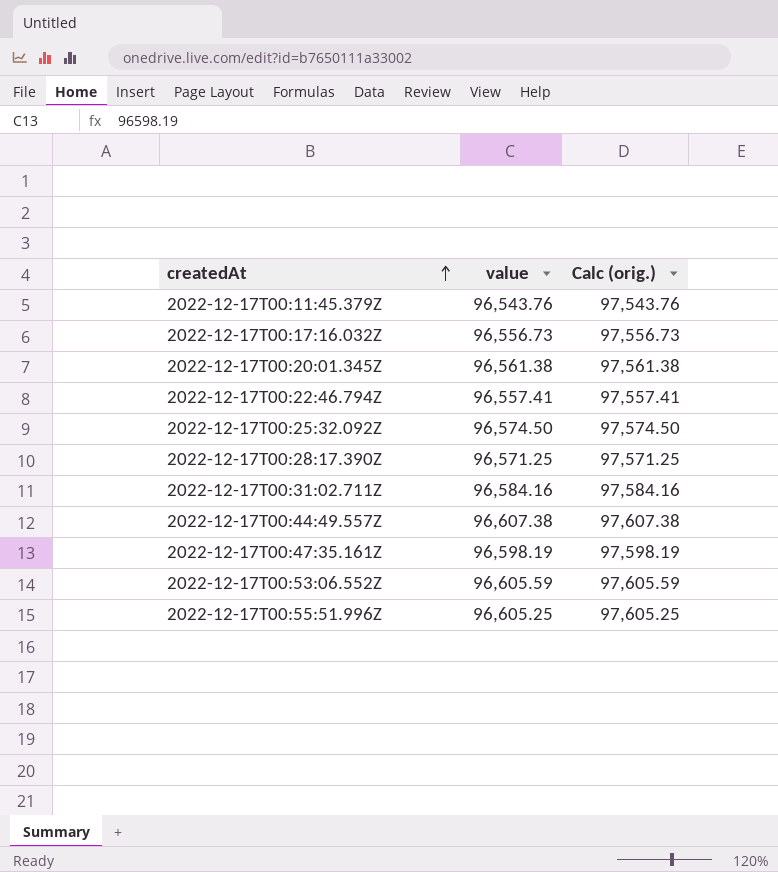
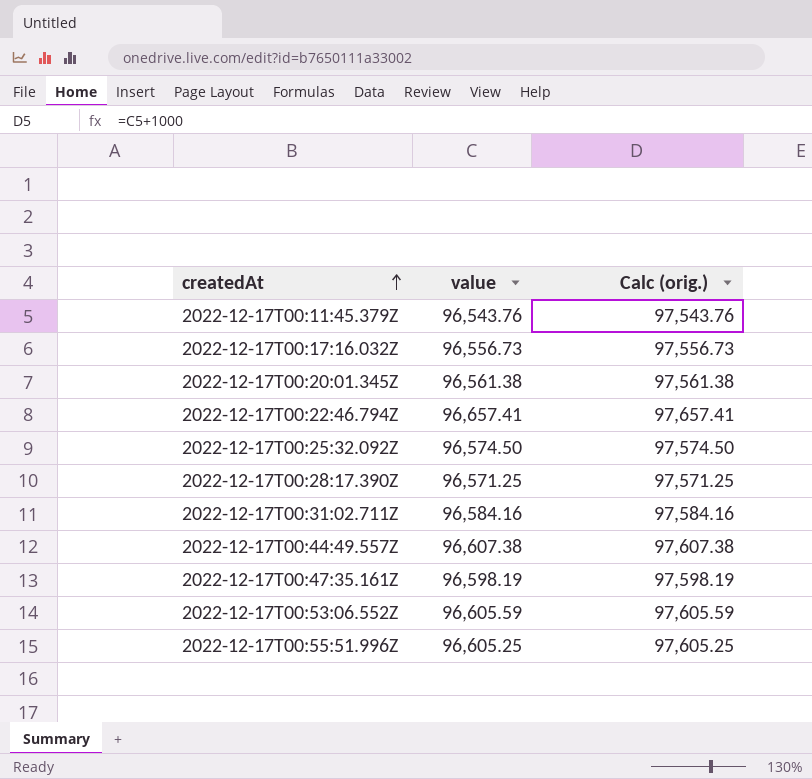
2022-12-17T00:22:46.794Z | value: 96,557.41 -> 96,657.41
2022-12-17T00:22:46.794Z | Calc (orig.): 97,557.41 -> 97,657.41

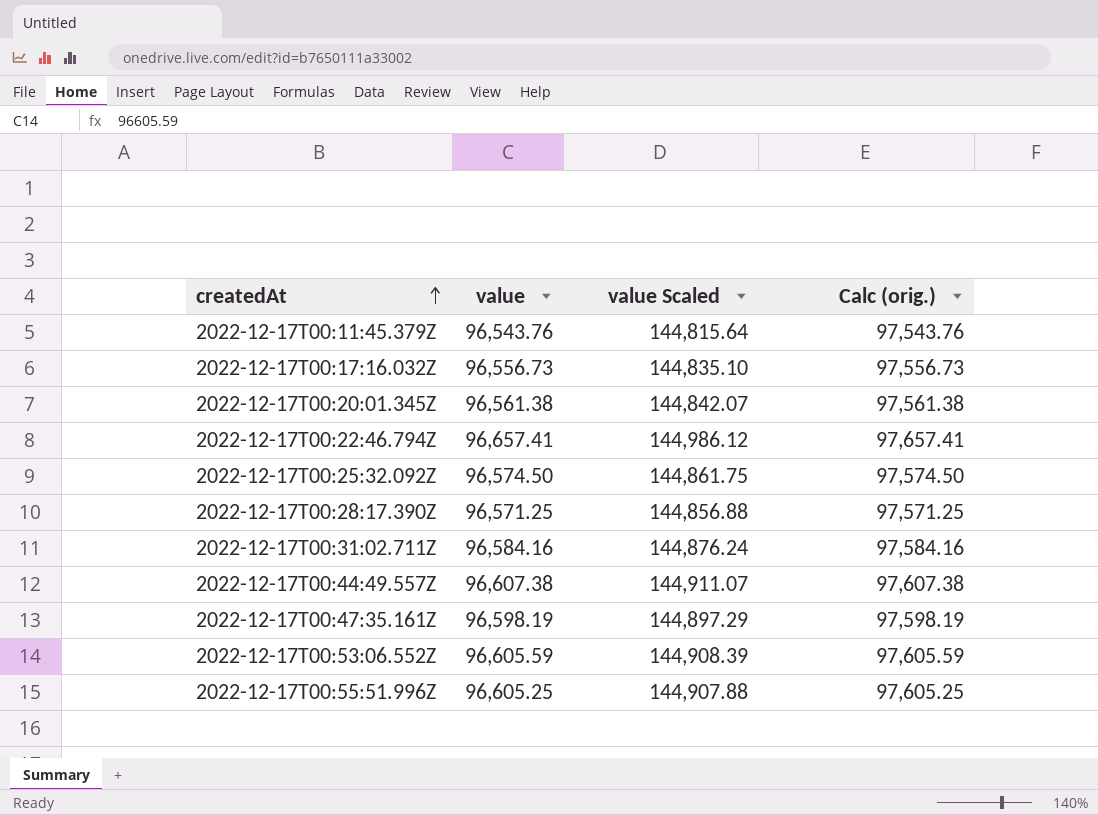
column value Scaled | formula: none -> [value] * 1.5

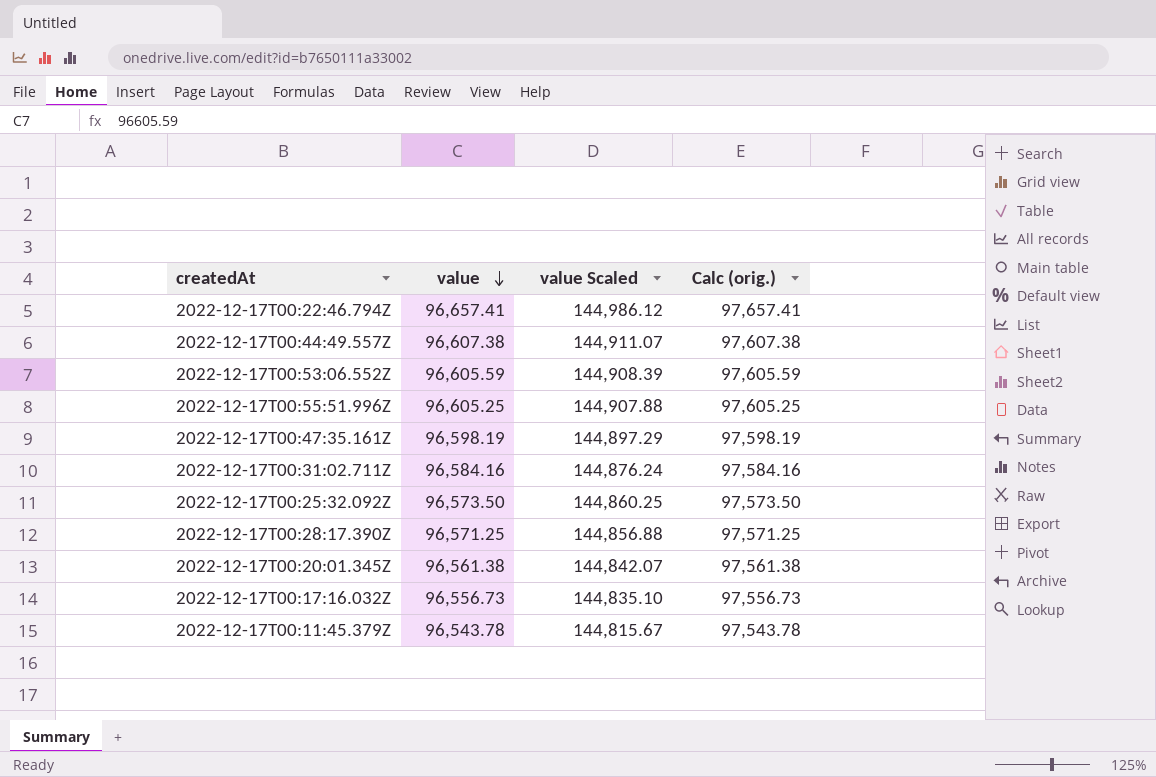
row order: createdAt ascending -> value descending
2022-12-17T00:25:32.092Z | value: 96,574.50 -> 96,573.50
2022-12-17T00:25:32.092Z | value Scaled: 144,861.75 -> 144,860.25
2022-12-17T00:25:32.092Z | Calc (orig.): 97,574.50 -> 97,573.50
2022-12-17T00:11:45.379Z | value: 96,543.76 -> 96,543.78
2022-12-17T00:11:45.379Z | value Scaled: 144,815.64 -> 144,815.67
2022-12-17T00:11:45.379Z | Calc (orig.): 97,543.76 -> 97,543.78

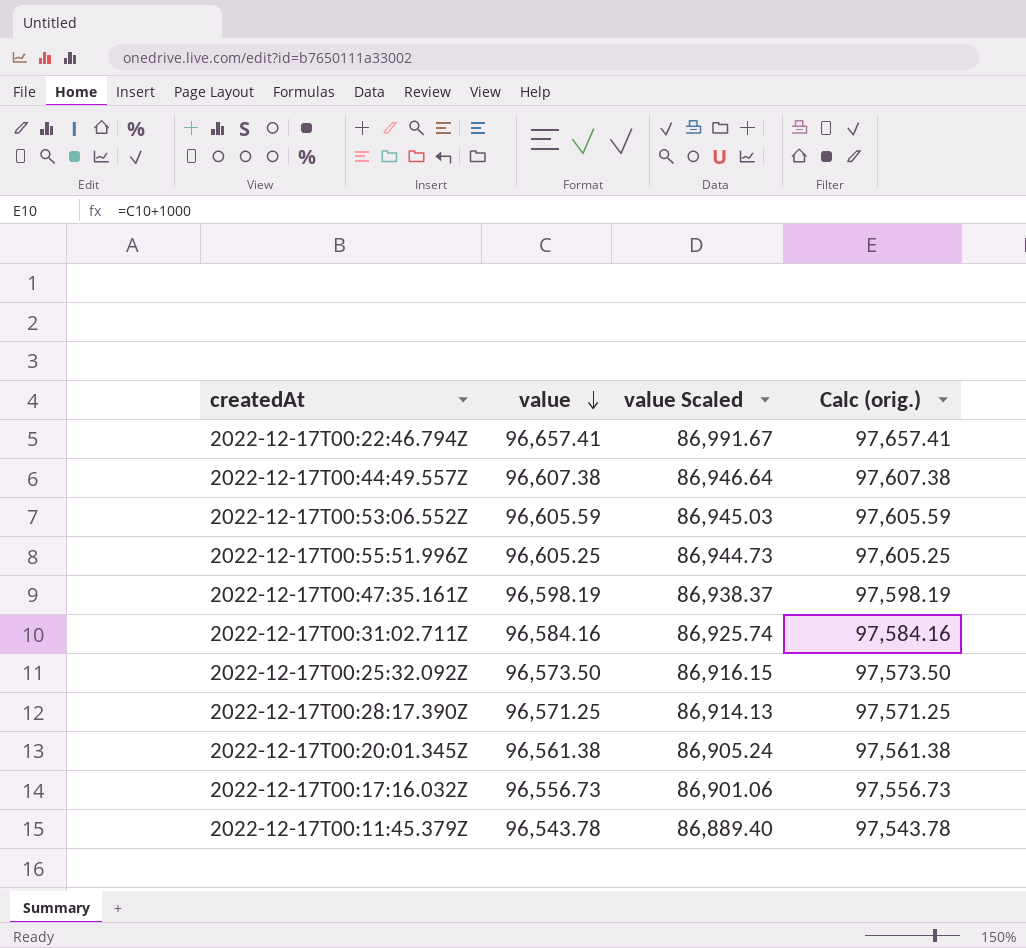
column value Scaled | formula: [value] * 1.5 -> [value] * 0.9

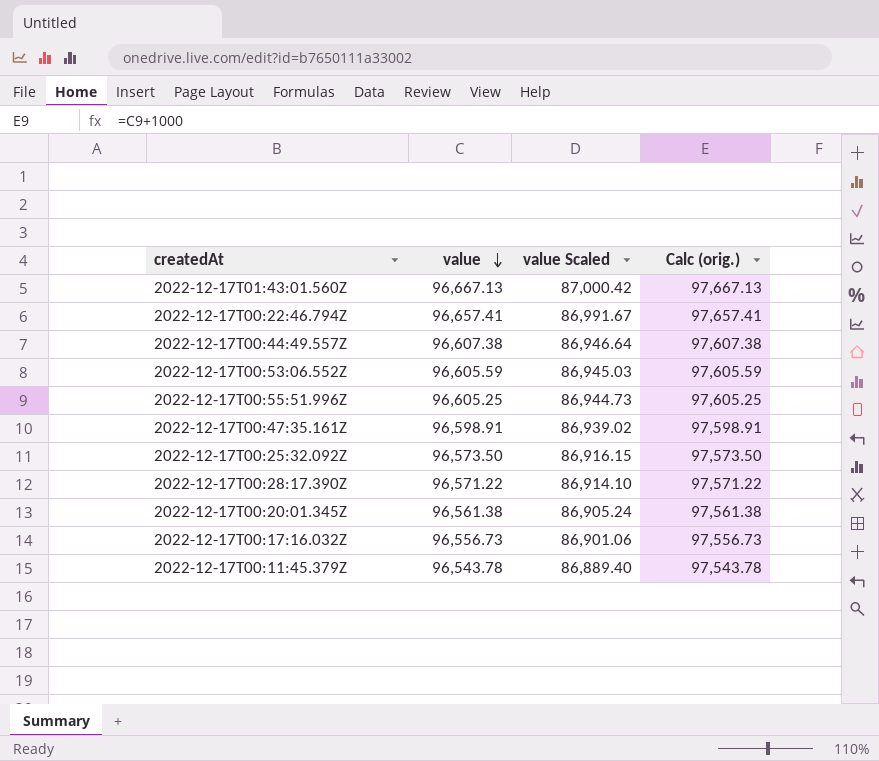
row 2022-12-17T00:31:02.711Z: 96,584.16 | 86,925.74 | 97,584.16 -> none
row 2022-12-17T01:43:01.560Z: none -> 96,667.13 | 87,000.42 | 97,667.13
2022-12-17T00:47:35.161Z | value: 96,598.19 -> 96,598.91
2022-12-17T00:47:35.161Z | value Scaled: 86,938.37 -> 86,939.02
2022-12-17T00:47:35.161Z | Calc (orig.): 97,598.19 -> 97,598.91
2022-12-17T00:28:17.390Z | value: 96,571.25 -> 96,571.22
2022-12-17T00:28:17.390Z | value Scaled: 86,914.13 -> 86,914.10
2022-12-17T00:28:17.390Z | Calc (orig.): 97,571.25 -> 97,571.22

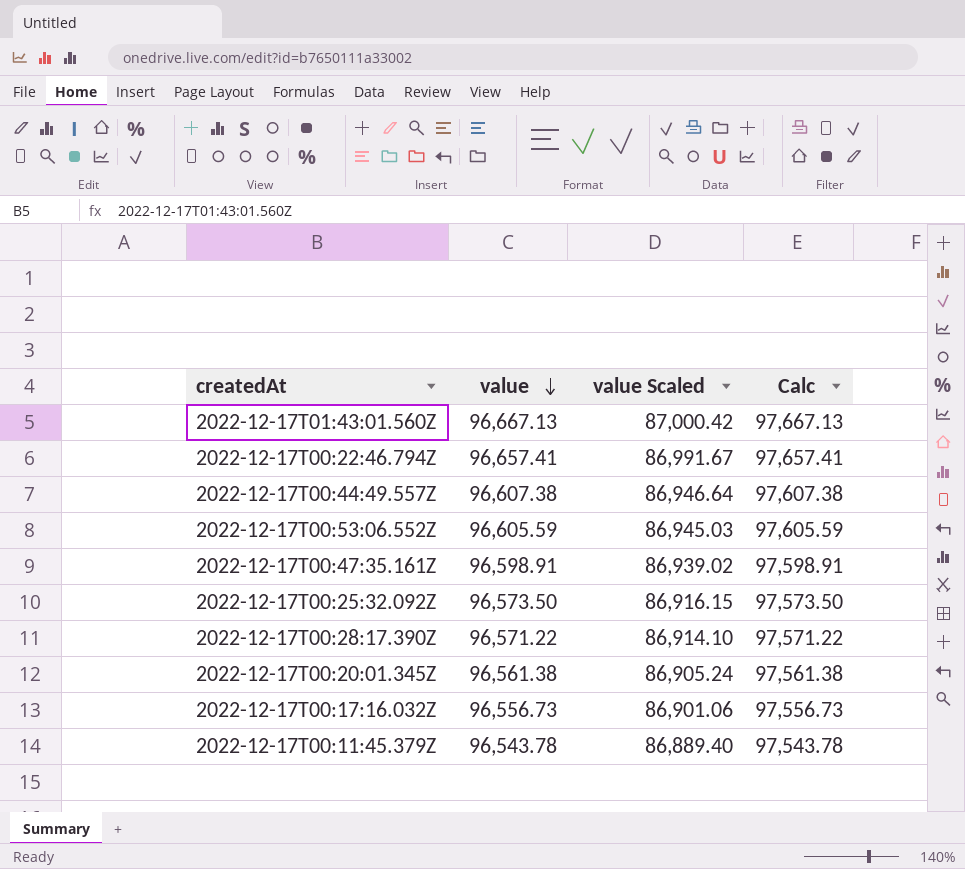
column name: Calc (orig.) -> Calc
row 2022-12-17T00:55:51.996Z: 96,605.25 | 86,944.73 | 97,605.25 -> none

